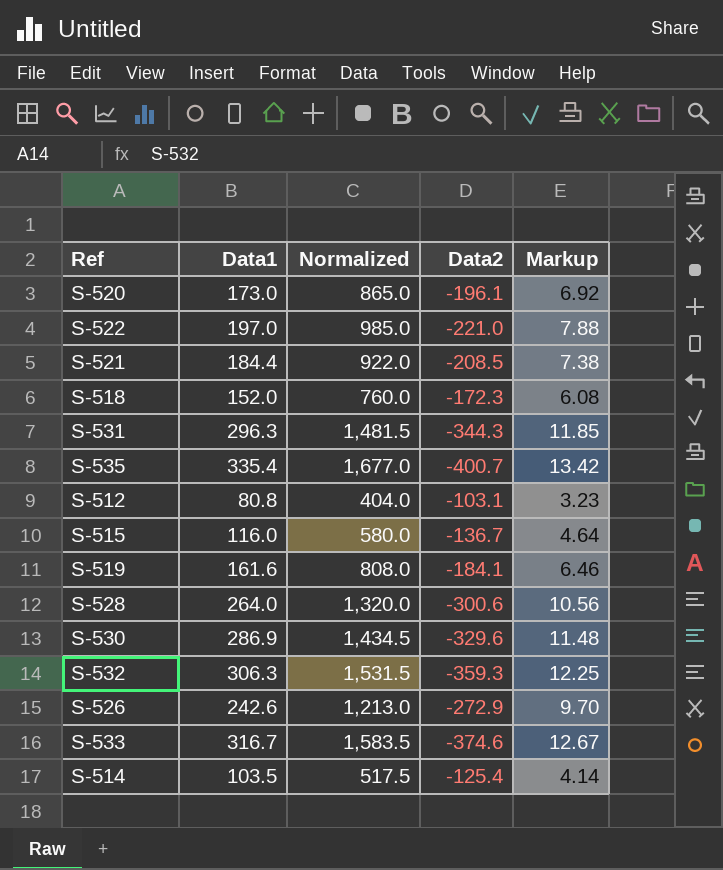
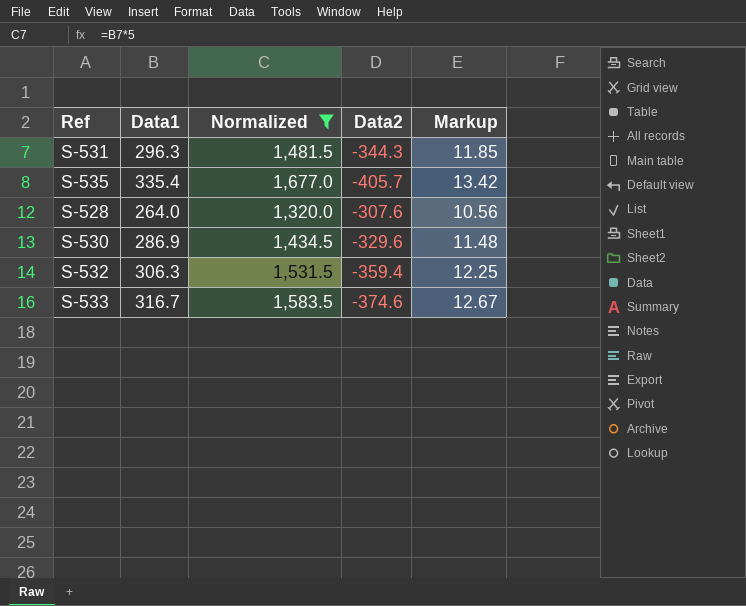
filter: none -> Normalized >= 1,320.0
S-535 | Data2: -400.7 -> -405.7
S-528 | Data2: -300.6 -> -307.6
S-532 | Data2: -359.3 -> -359.4

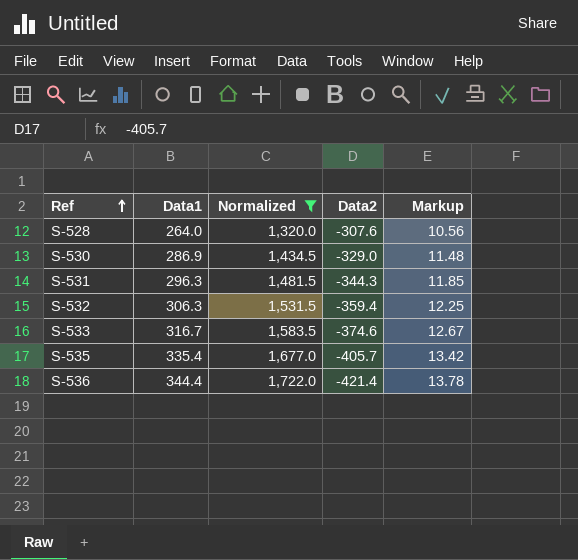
row order: none -> Ref ascending
S-530 | Data2: -329.6 -> -329.0
row S-536: none -> 344.4 | 1,722.0 | -421.4 | 13.78

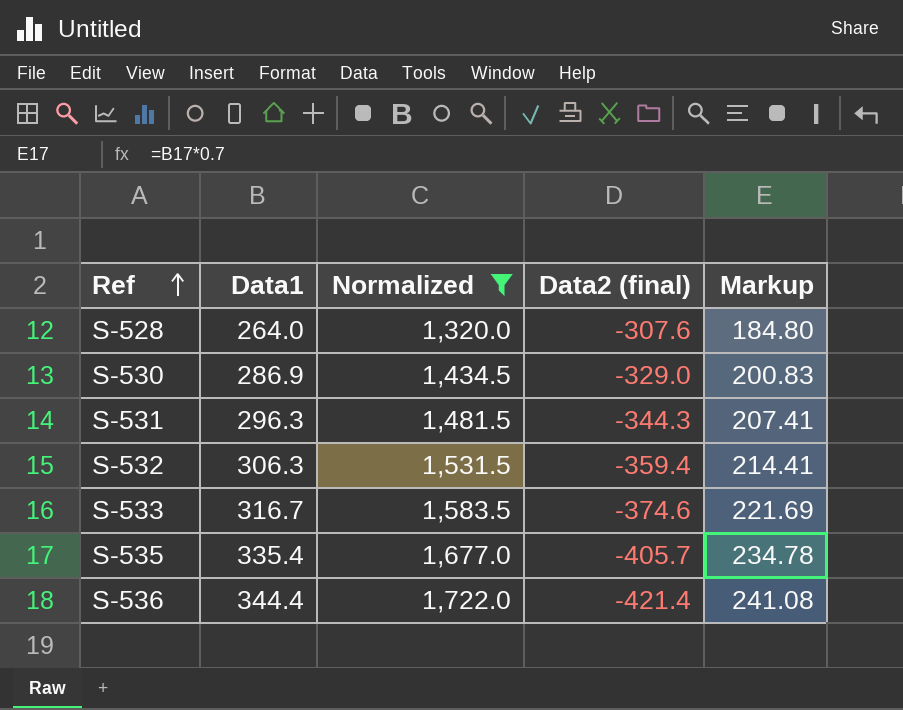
column name: Data2 -> Data2 (final)
column Markup | formula: [Data1] * 0.04 -> [Data1] * 0.7

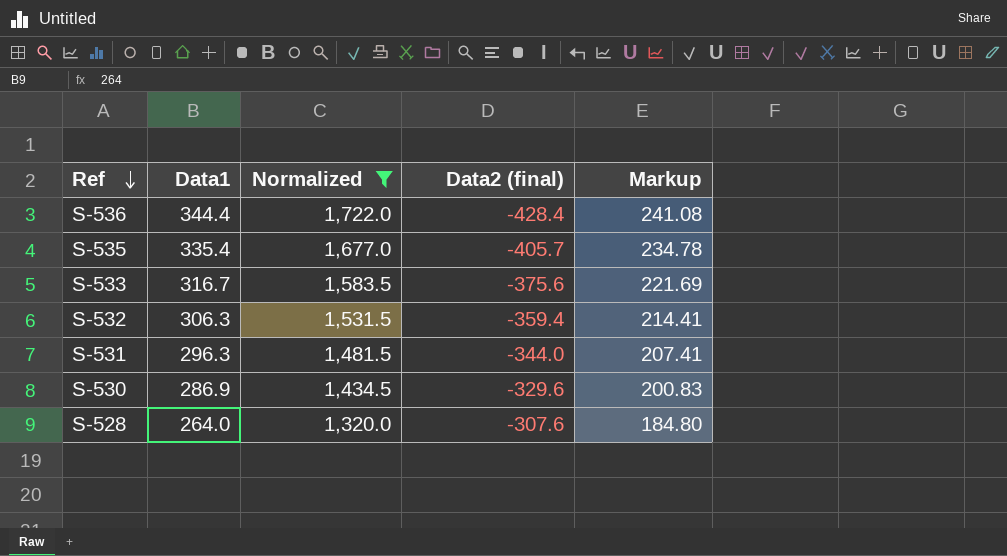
row order: Ref ascending -> Ref descending
S-536 | Data2 (final): -421.4 -> -428.4
S-533 | Data2 (final): -374.6 -> -375.6
S-531 | Data2 (final): -344.3 -> -344.0
S-530 | Data2 (final): -329.0 -> -329.6

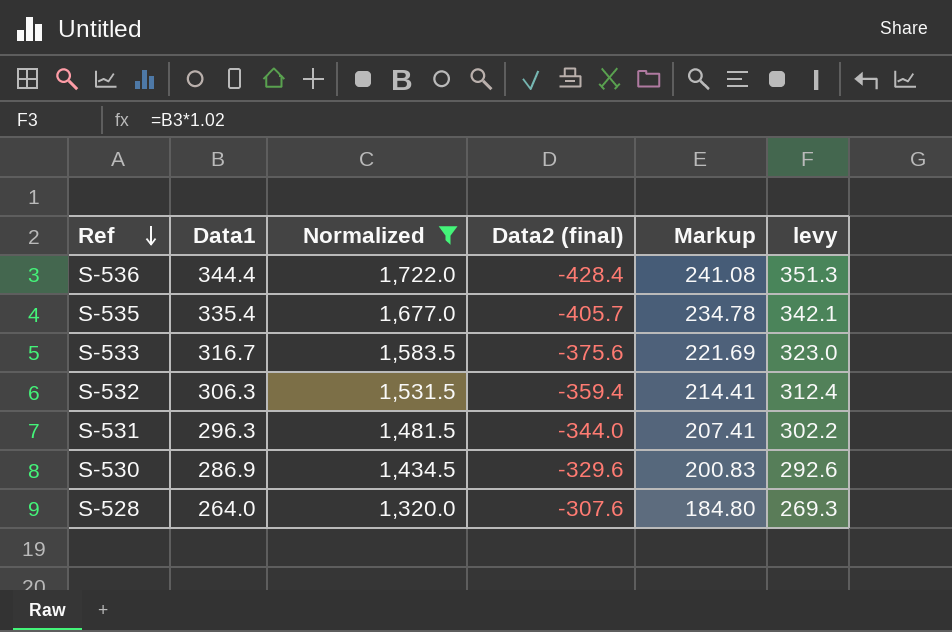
column levy | formula: none -> [Data1] * 1.02

